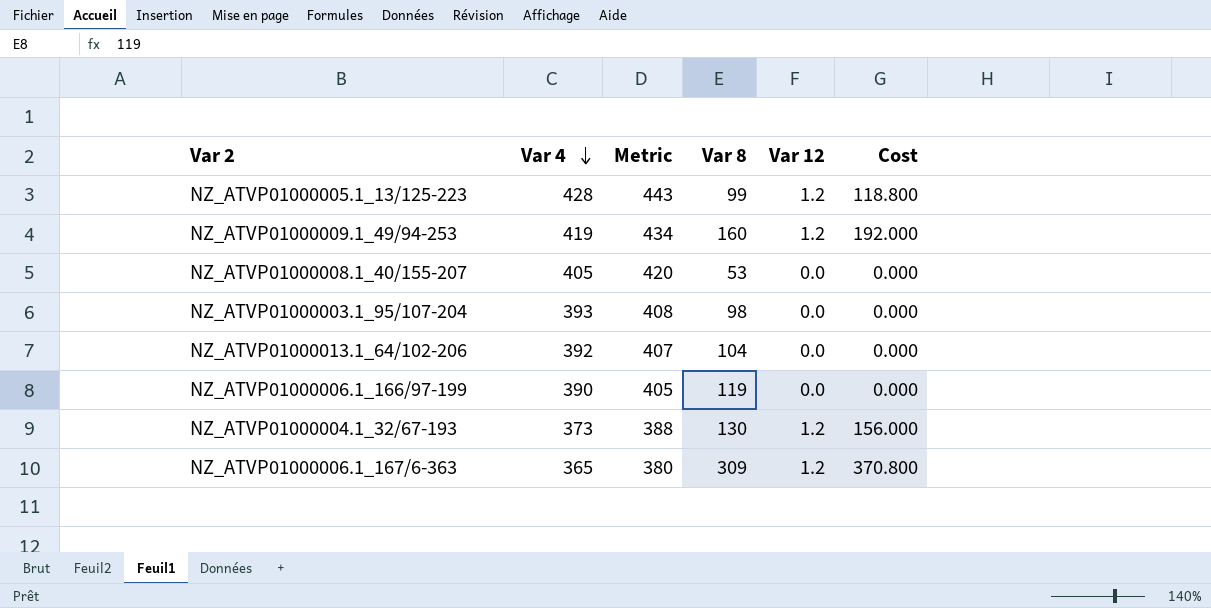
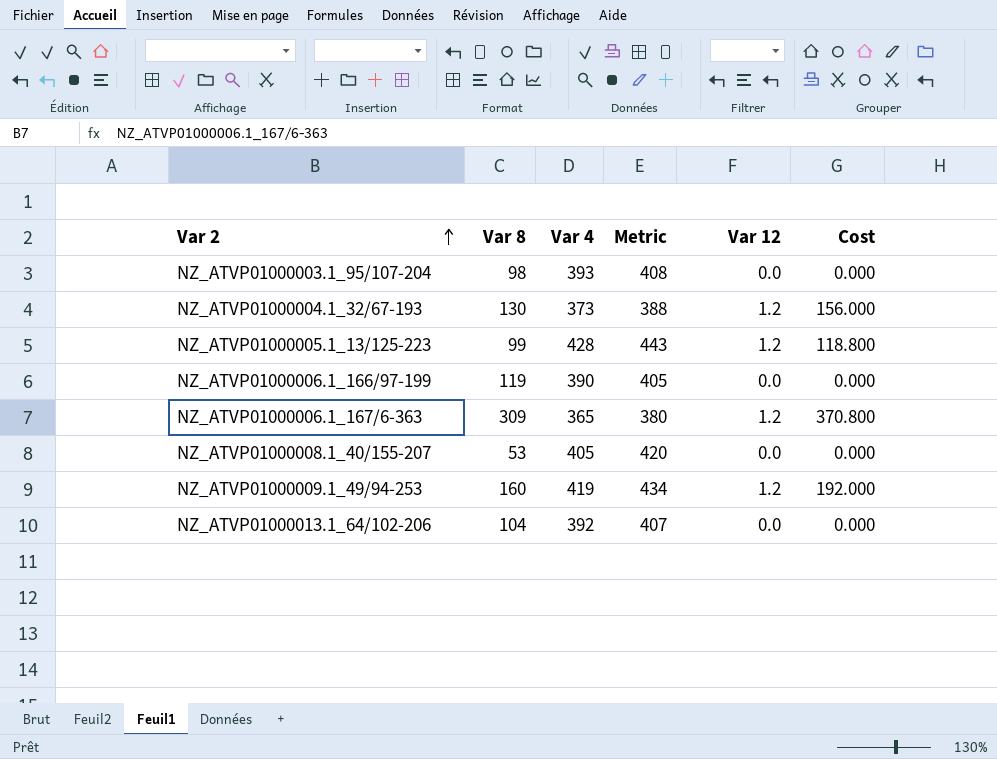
row order: Var 4 descending -> Var 2 ascending
column Var 8 | position: 4 -> 2

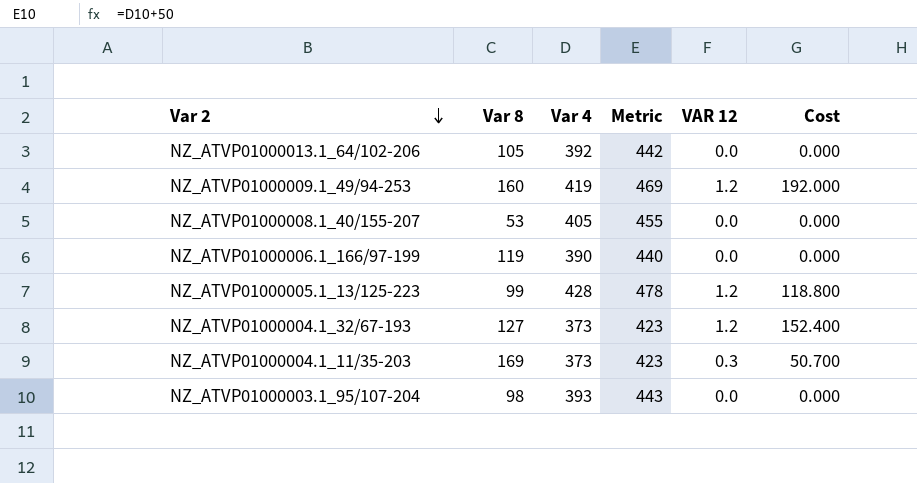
row order: Var 2 ascending -> Var 2 descending
column Metric | formula: [Var 4] + 15 -> [Var 4] + 50
column name: Var 12 -> VAR 12
row NZ_ATVP01000006.1_167/6-363: 309 | 365 | 380 | 1.2 | 370.800 -> none
NZ_ATVP01000013.1_64/102-206 | Var 8: 104 -> 105
NZ_ATVP01000004.1_32/67-193 | Var 8: 130 -> 127
NZ_ATVP01000004.1_32/67-193 | Cost: 156.000 -> 152.400
row NZ_ATVP01000004.1_11/35-203: none -> 169 | 373 | 423 | 0.3 | 50.700

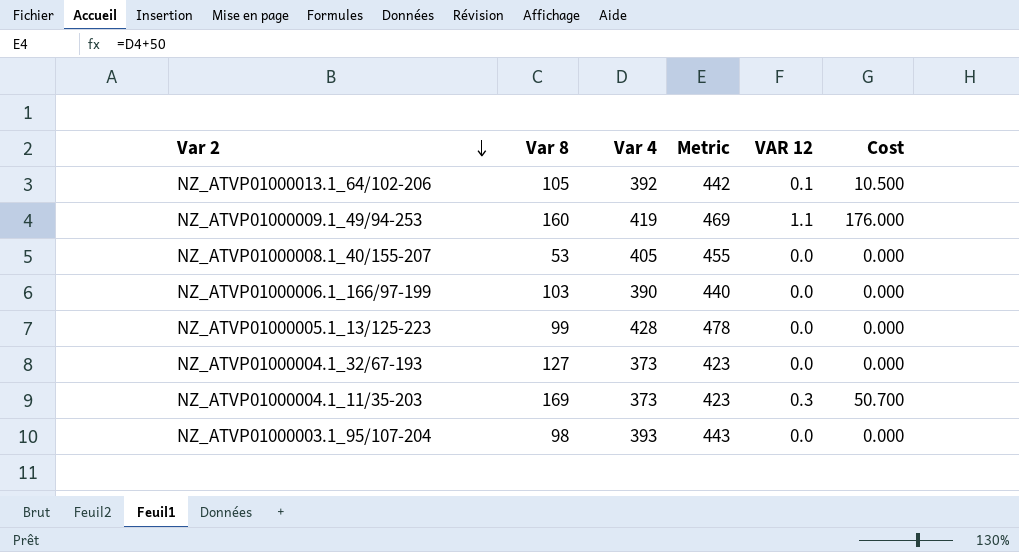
NZ_ATVP01000013.1_64/102-206 | VAR 12: 0.0 -> 0.1
NZ_ATVP01000013.1_64/102-206 | Cost: 0.000 -> 10.500
NZ_ATVP01000009.1_49/94-253 | VAR 12: 1.2 -> 1.1
NZ_ATVP01000009.1_49/94-253 | Cost: 192.000 -> 176.000
NZ_ATVP01000006.1_166/97-199 | Var 8: 119 -> 103
NZ_ATVP01000005.1_13/125-223 | VAR 12: 1.2 -> 0.0
NZ_ATVP01000005.1_13/125-223 | Cost: 118.800 -> 0.000
NZ_ATVP01000004.1_32/67-193 | VAR 12: 1.2 -> 0.0
NZ_ATVP01000004.1_32/67-193 | Cost: 152.400 -> 0.000

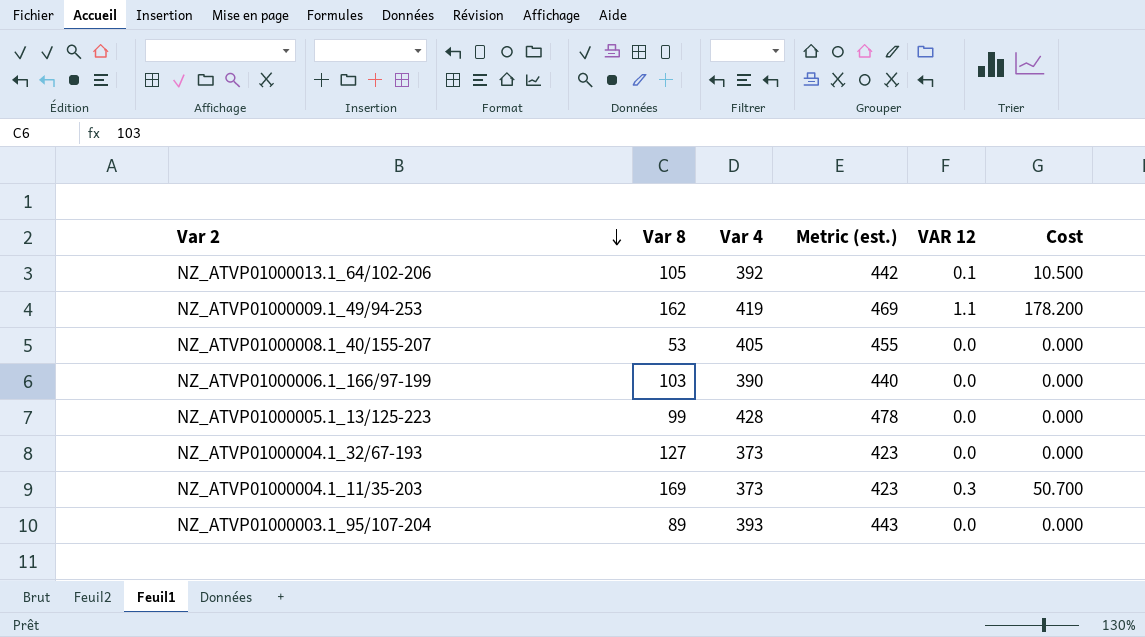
column name: Metric -> Metric (est.)
NZ_ATVP01000009.1_49/94-253 | Var 8: 160 -> 162
NZ_ATVP01000009.1_49/94-253 | Cost: 176.000 -> 178.200
NZ_ATVP01000003.1_95/107-204 | Var 8: 98 -> 89

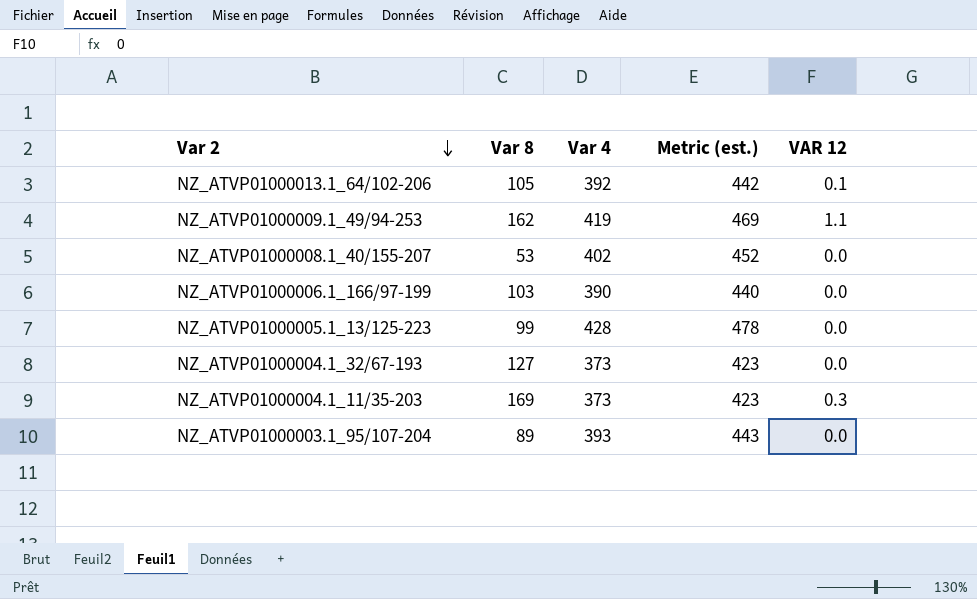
column Cost | formula: [Var 8] * [VAR 12] -> none
NZ_ATVP01000008.1_40/155-207 | Var 4: 405 -> 402
NZ_ATVP01000008.1_40/155-207 | Metric (est.): 455 -> 452

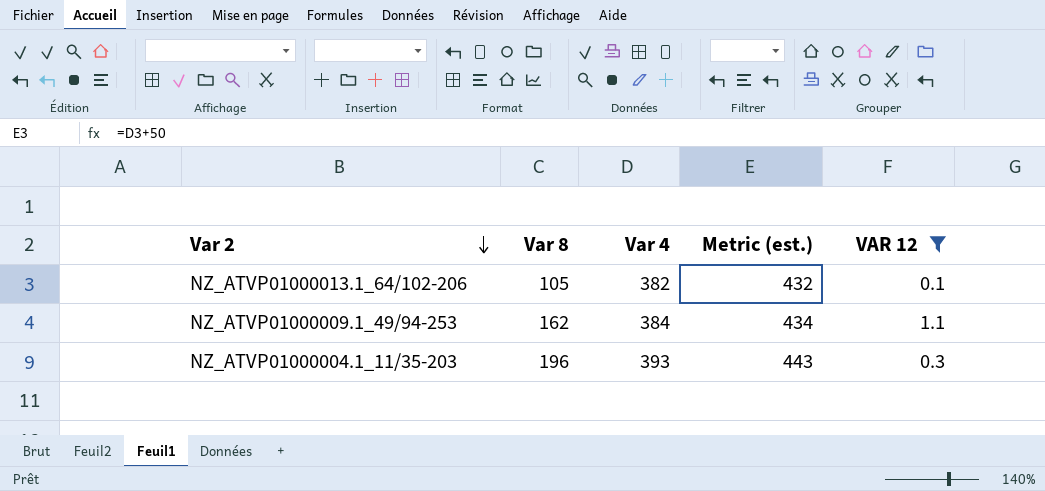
filter: none -> VAR 12 != 0.0
NZ_ATVP01000013.1_64/102-206 | Var 4: 392 -> 382
NZ_ATVP01000013.1_64/102-206 | Metric (est.): 442 -> 432
NZ_ATVP01000009.1_49/94-253 | Var 4: 419 -> 384
NZ_ATVP01000009.1_49/94-253 | Metric (est.): 469 -> 434
NZ_ATVP01000004.1_11/35-203 | Var 8: 169 -> 196
NZ_ATVP01000004.1_11/35-203 | Var 4: 373 -> 393
NZ_ATVP01000004.1_11/35-203 | Metric (est.): 423 -> 443

